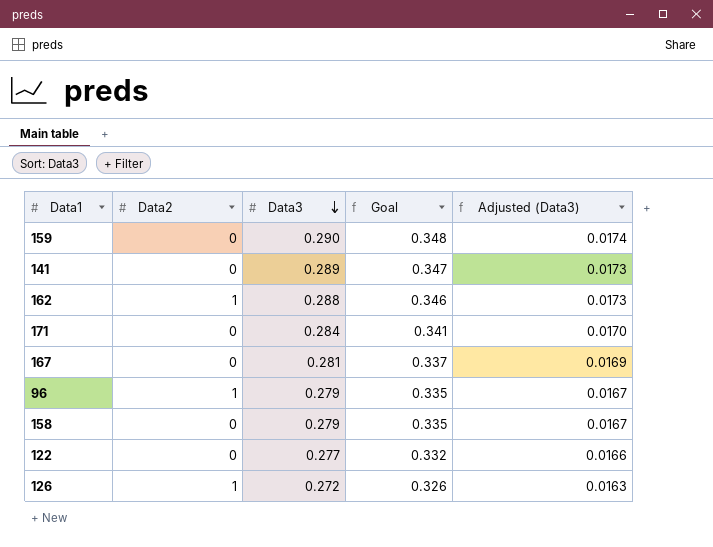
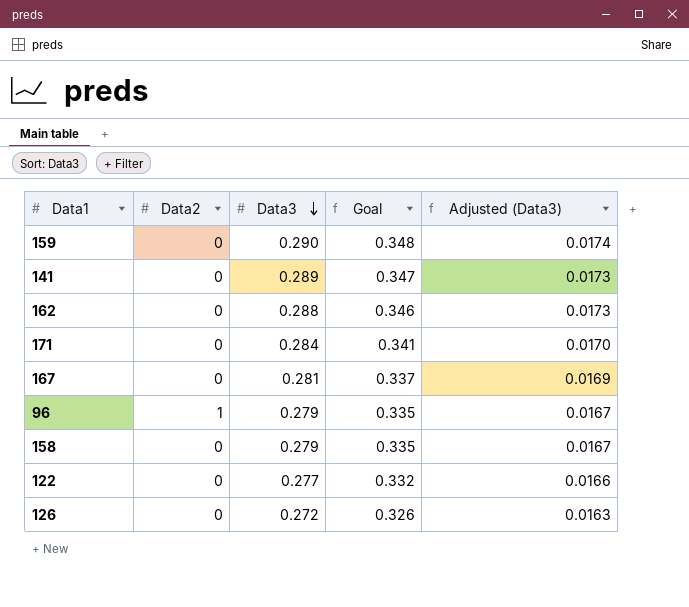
162 | Data2: 1 -> 0
126 | Data2: 1 -> 0

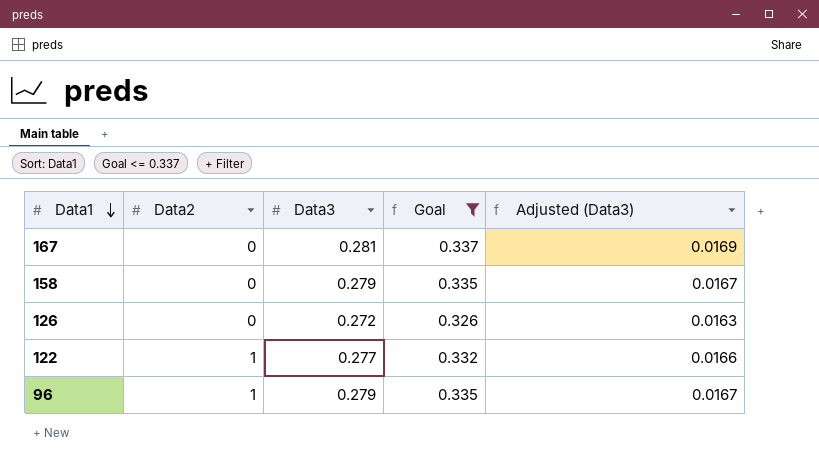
filter: none -> Goal <= 0.337
row order: Data3 descending -> Data1 descending
122 | Data2: 0 -> 1

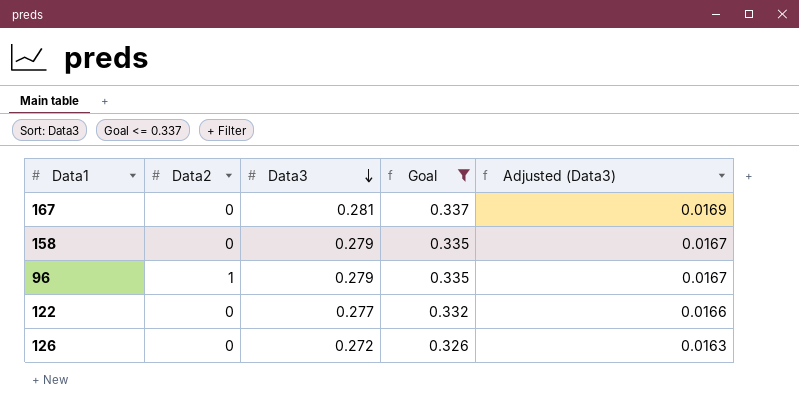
row order: Data1 descending -> Data3 descending
122 | Data2: 1 -> 0

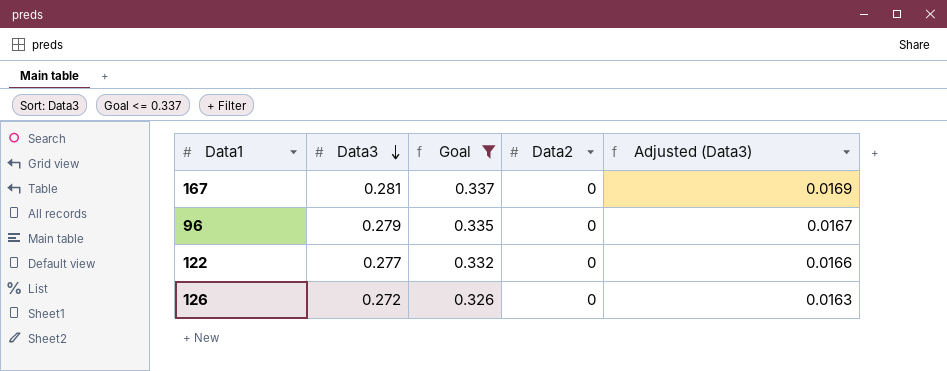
column Data2 | position: 2 -> 4
row 158: 0 | 0.279 | 0.335 | 0.0167 -> none
96 | Data2: 1 -> 0

